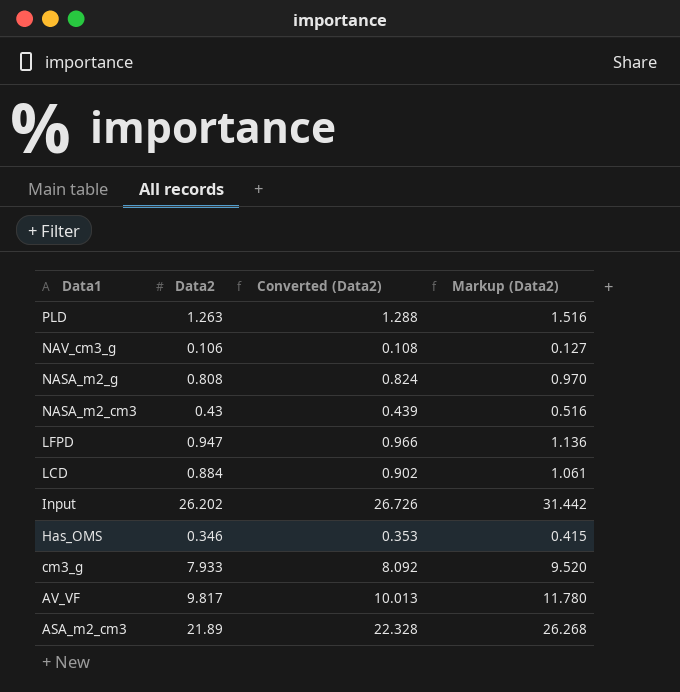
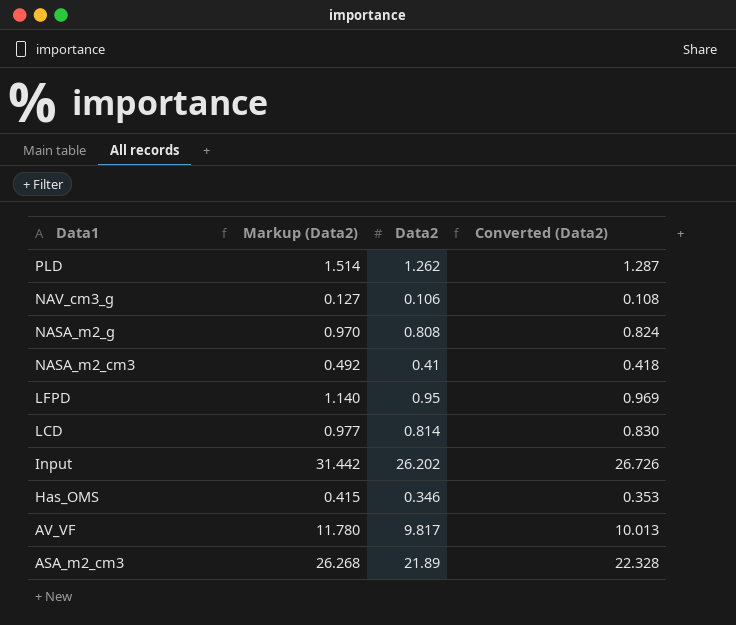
column Markup (Data2) | position: 4 -> 2
row cm3_g: 7.933 | 8.092 | 9.520 -> none
PLD | Markup (Data2): 1.516 -> 1.514
PLD | Data2: 1.263 -> 1.262
PLD | Converted (Data2): 1.288 -> 1.287
NASA_m2_cm3 | Markup (Data2): 0.516 -> 0.492
NASA_m2_cm3 | Data2: 0.43 -> 0.41
NASA_m2_cm3 | Converted (Data2): 0.439 -> 0.418
LFPD | Markup (Data2): 1.136 -> 1.140
LFPD | Data2: 0.947 -> 0.95
LFPD | Converted (Data2): 0.966 -> 0.969
LCD | Markup (Data2): 1.061 -> 0.977
LCD | Data2: 0.884 -> 0.814
LCD | Converted (Data2): 0.902 -> 0.830

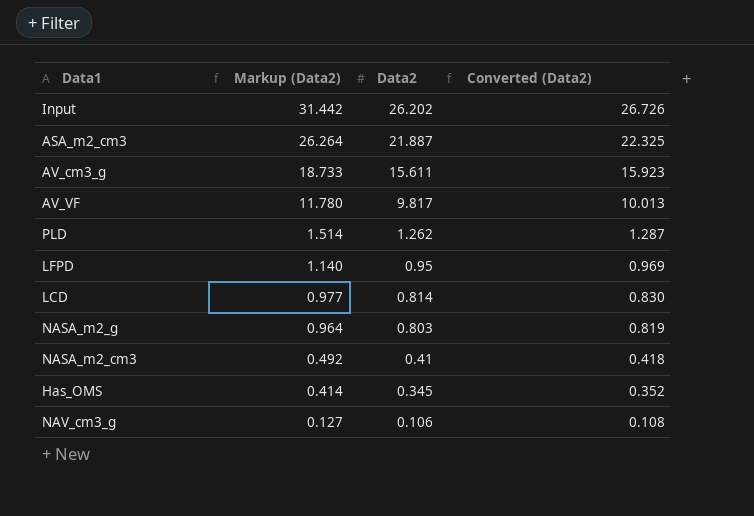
row order: Data1 descending -> Markup (Data2) descending
ASA_m2_cm3 | Markup (Data2): 26.268 -> 26.264
ASA_m2_cm3 | Data2: 21.89 -> 21.887
ASA_m2_cm3 | Converted (Data2): 22.328 -> 22.325
row AV_cm3_g: none -> 18.733 | 15.611 | 15.923
NASA_m2_g | Markup (Data2): 0.970 -> 0.964
NASA_m2_g | Data2: 0.808 -> 0.803
NASA_m2_g | Converted (Data2): 0.824 -> 0.819
Has_OMS | Markup (Data2): 0.415 -> 0.414
Has_OMS | Data2: 0.346 -> 0.345
Has_OMS | Converted (Data2): 0.353 -> 0.352

